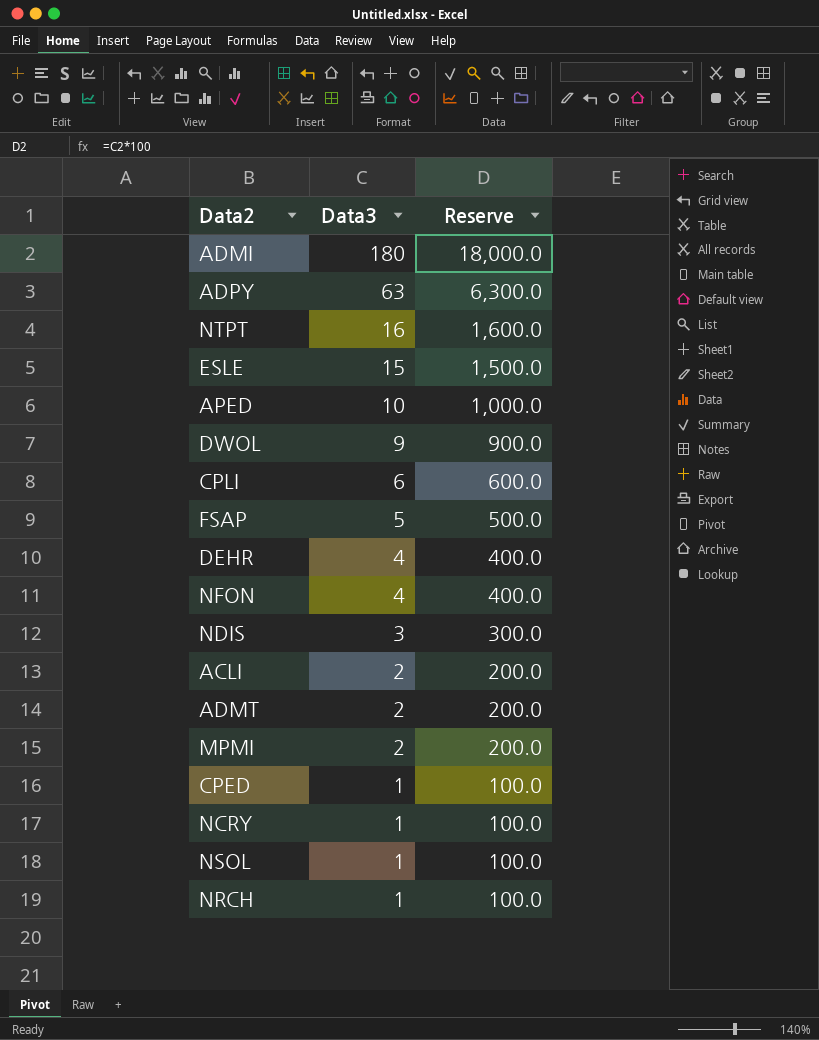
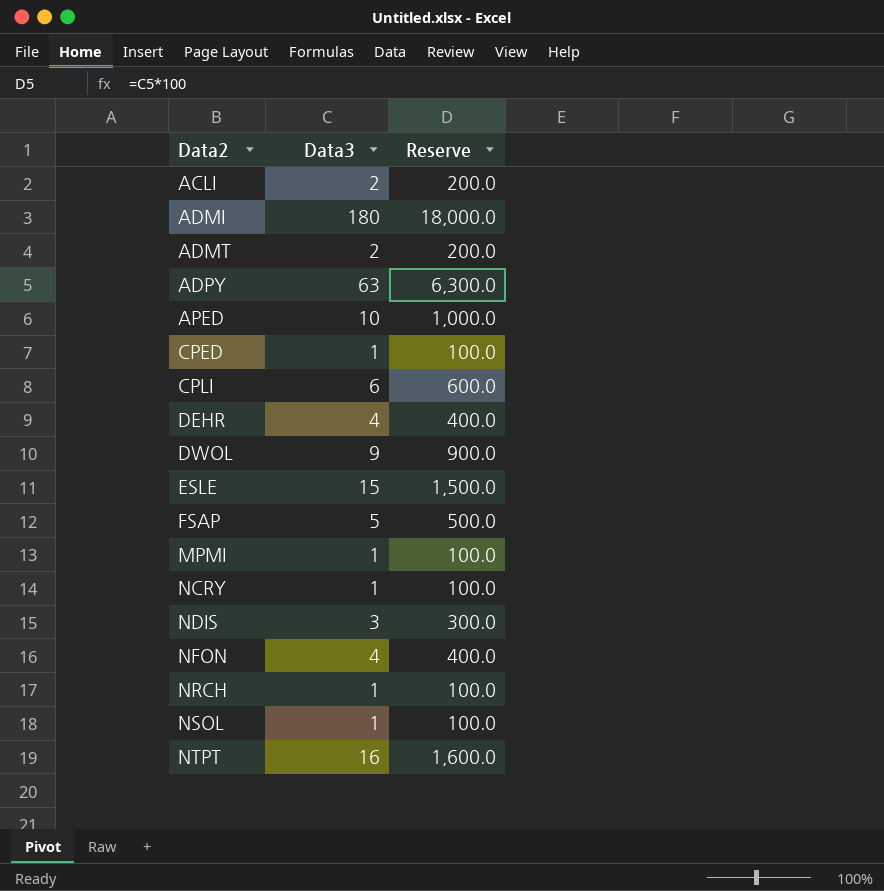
row order: Data3 descending -> Data2 ascending
MPMI | Data3: 2 -> 1
MPMI | Reserve: 200.0 -> 100.0

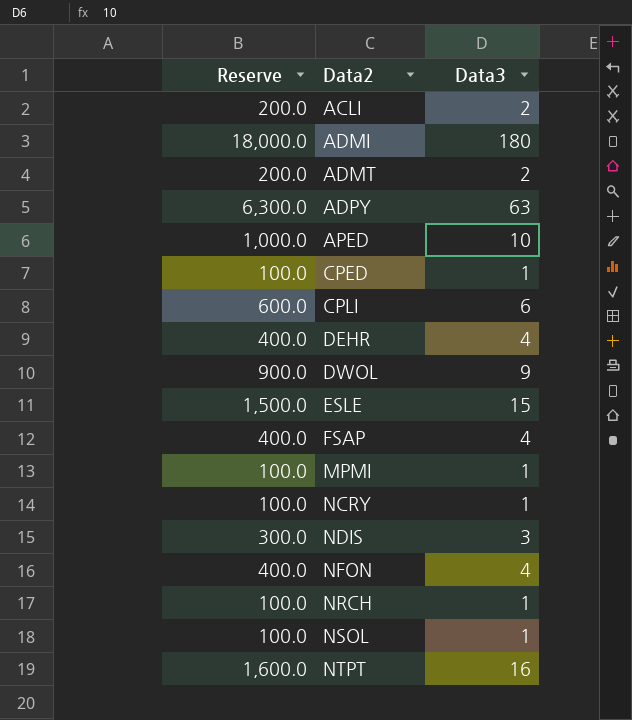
column Reserve | position: 3 -> 1
FSAP | Reserve: 500.0 -> 400.0
FSAP | Data3: 5 -> 4

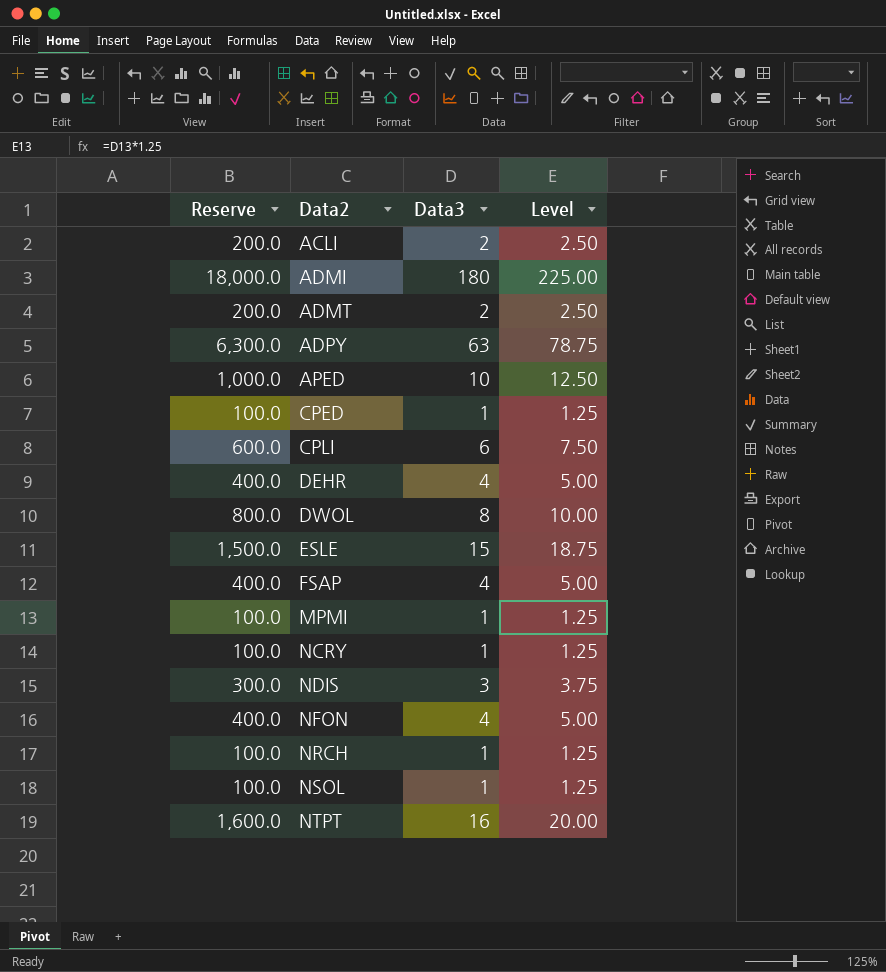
column Level | formula: none -> [Data3] * 1.25
DWOL | Reserve: 900.0 -> 800.0
DWOL | Data3: 9 -> 8

